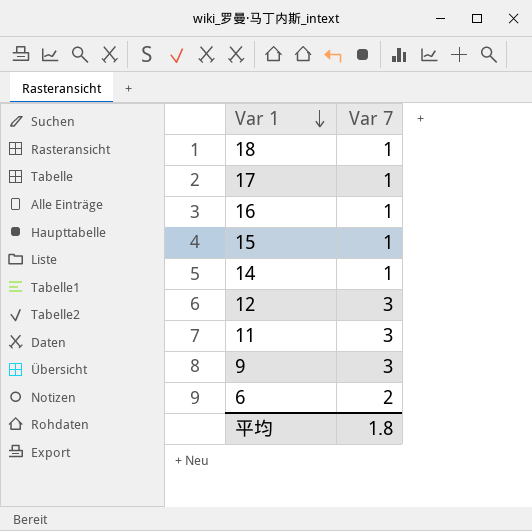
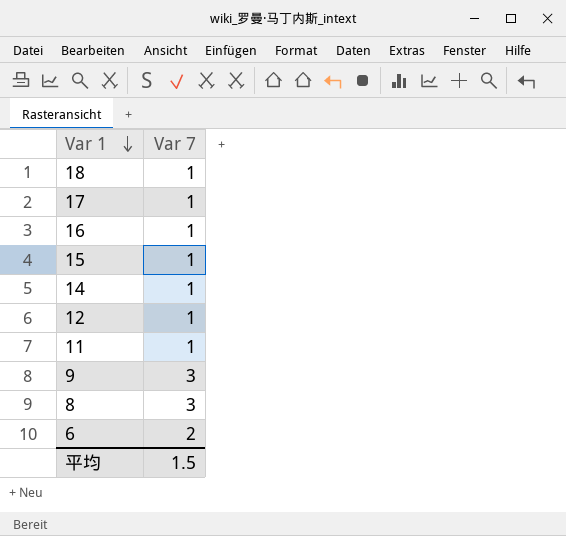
12 | Var 7: 3 -> 1
11 | Var 7: 3 -> 1
row 8: none -> 3
平均 | Var 7: 1.8 -> 1.5

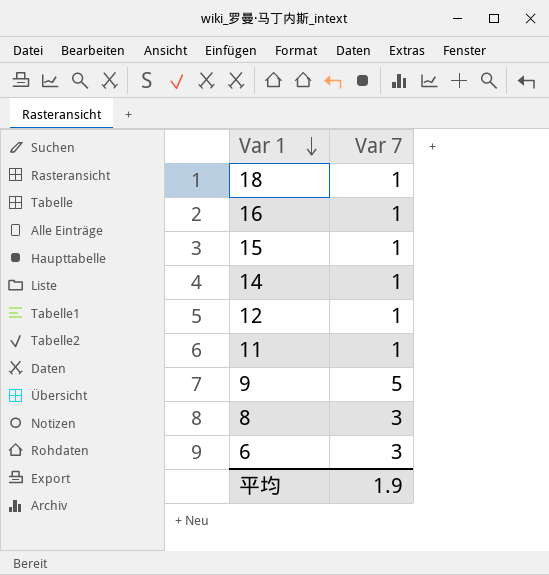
row 17: 1 -> none
9 | Var 7: 3 -> 5
6 | Var 7: 2 -> 3
平均 | Var 7: 1.5 -> 1.9

